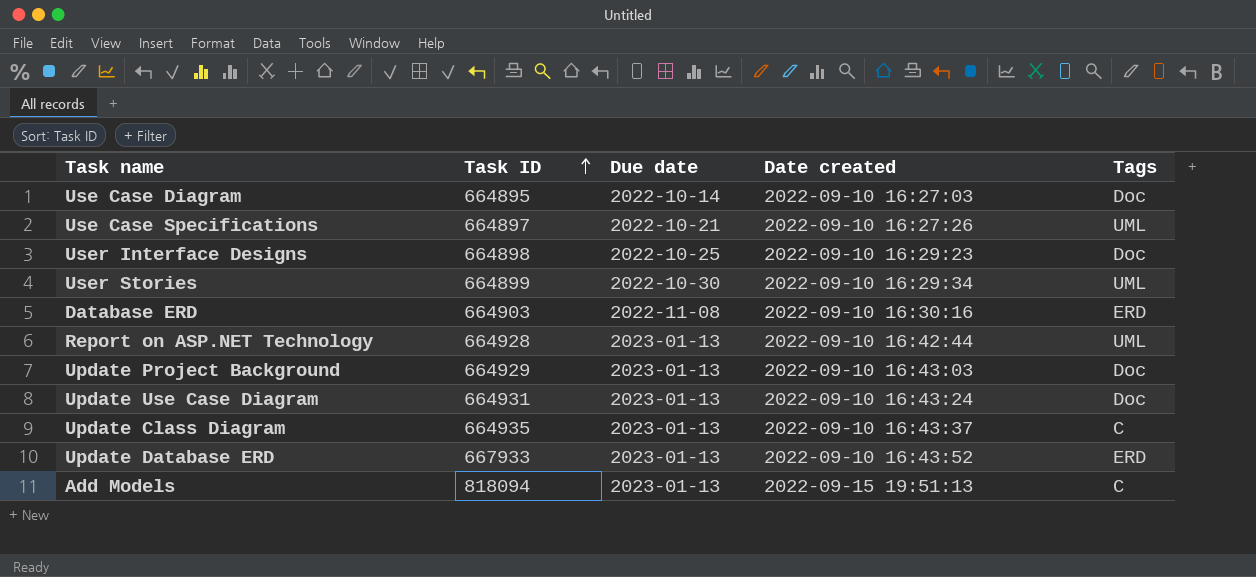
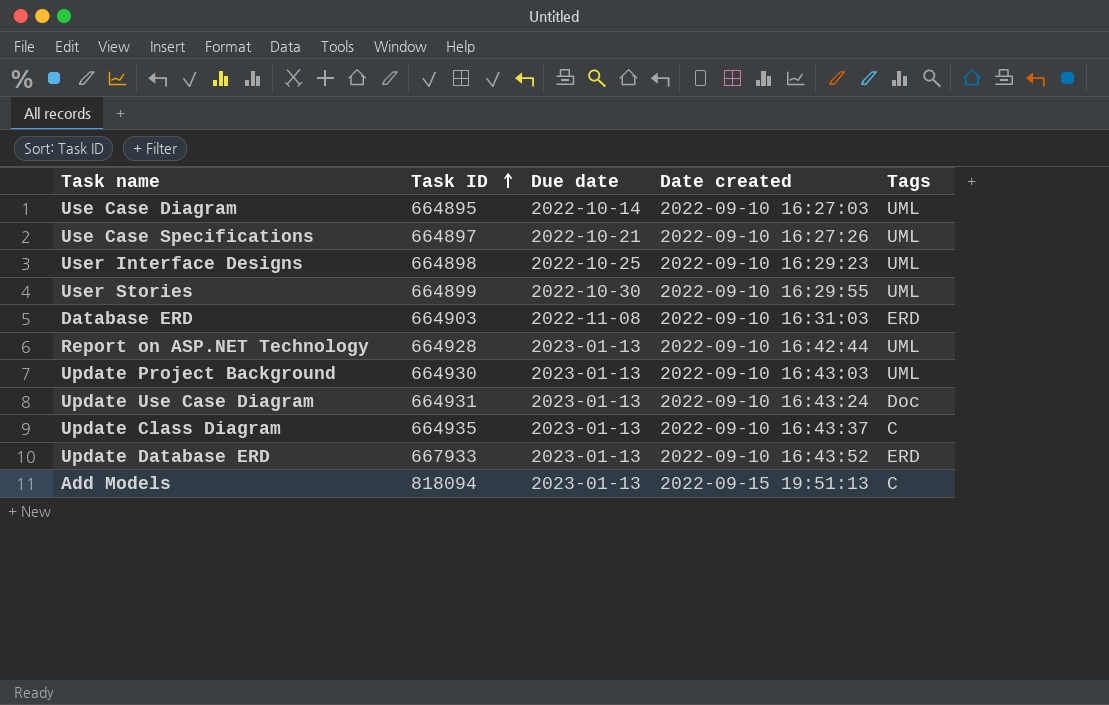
Use Case Diagram | Tags: Doc -> UML
User Interface Designs | Tags: Doc -> UML
User Stories | Date created: 2022-09-10 16:29:34 -> 2022-09-10 16:29:55
Database ERD | Date created: 2022-09-10 16:30:16 -> 2022-09-10 16:31:03
Update Project Background | Task ID: 664929 -> 664930
Update Project Background | Tags: Doc -> UML

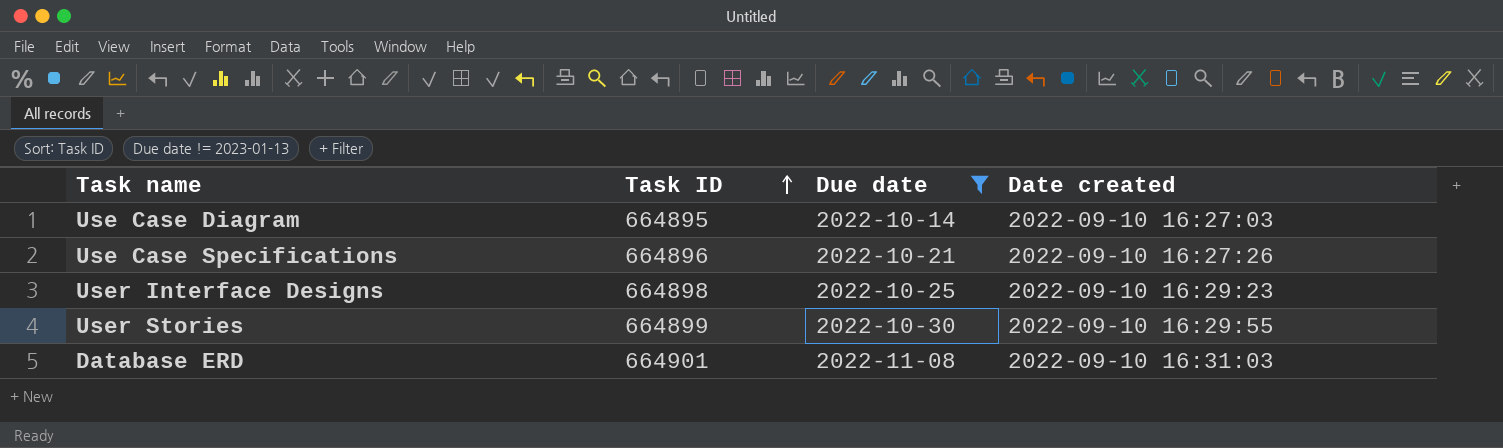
filter: none -> Due date != 2023-01-13
column Tags | position: 5 -> none
Use Case Specifications | Task ID: 664897 -> 664896
Database ERD | Task ID: 664903 -> 664901

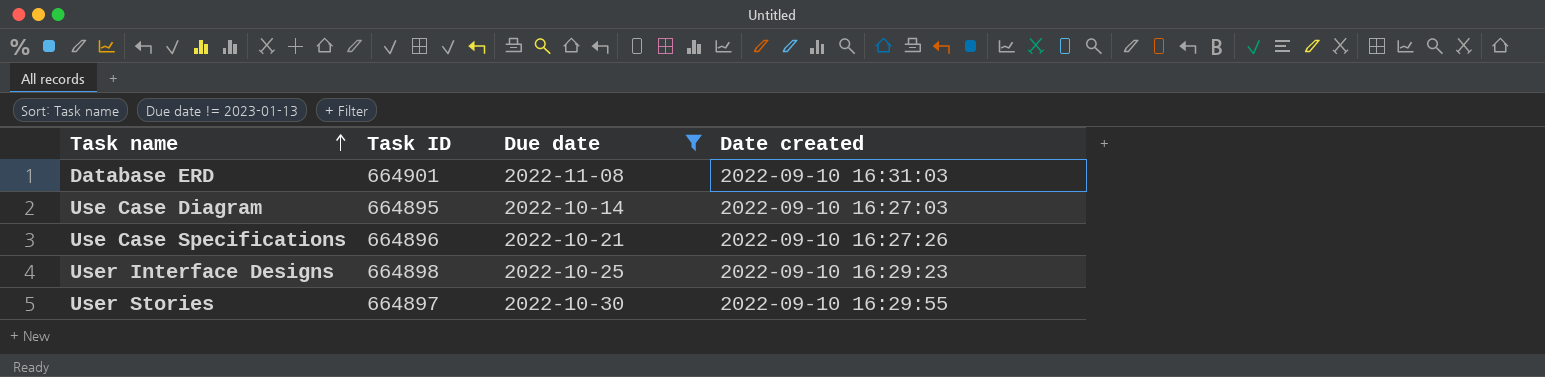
row order: Task ID ascending -> Task name ascending
User Stories | Task ID: 664899 -> 664897

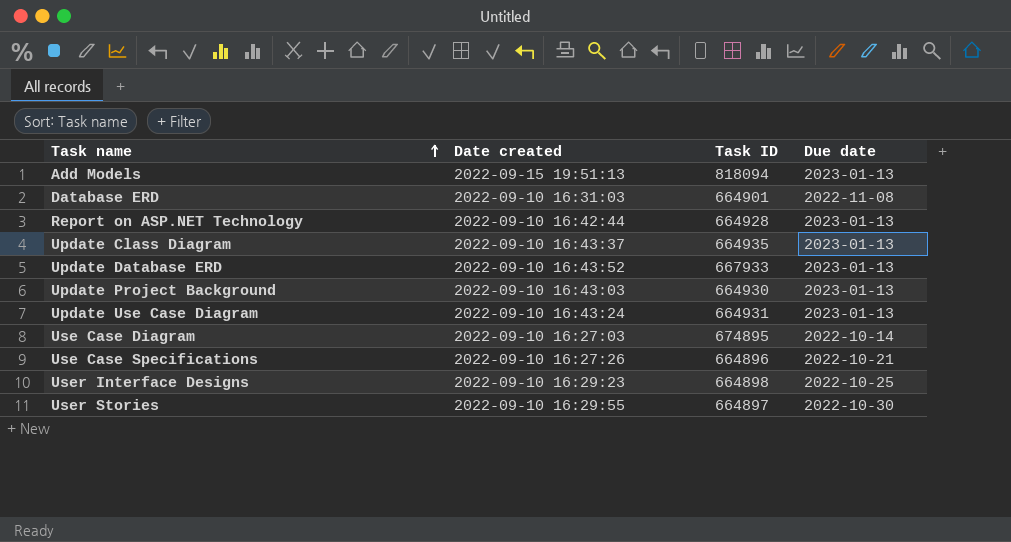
filter: Due date != 2023-01-13 -> none
column Date created | position: 4 -> 2
Use Case Diagram | Task ID: 664895 -> 674895

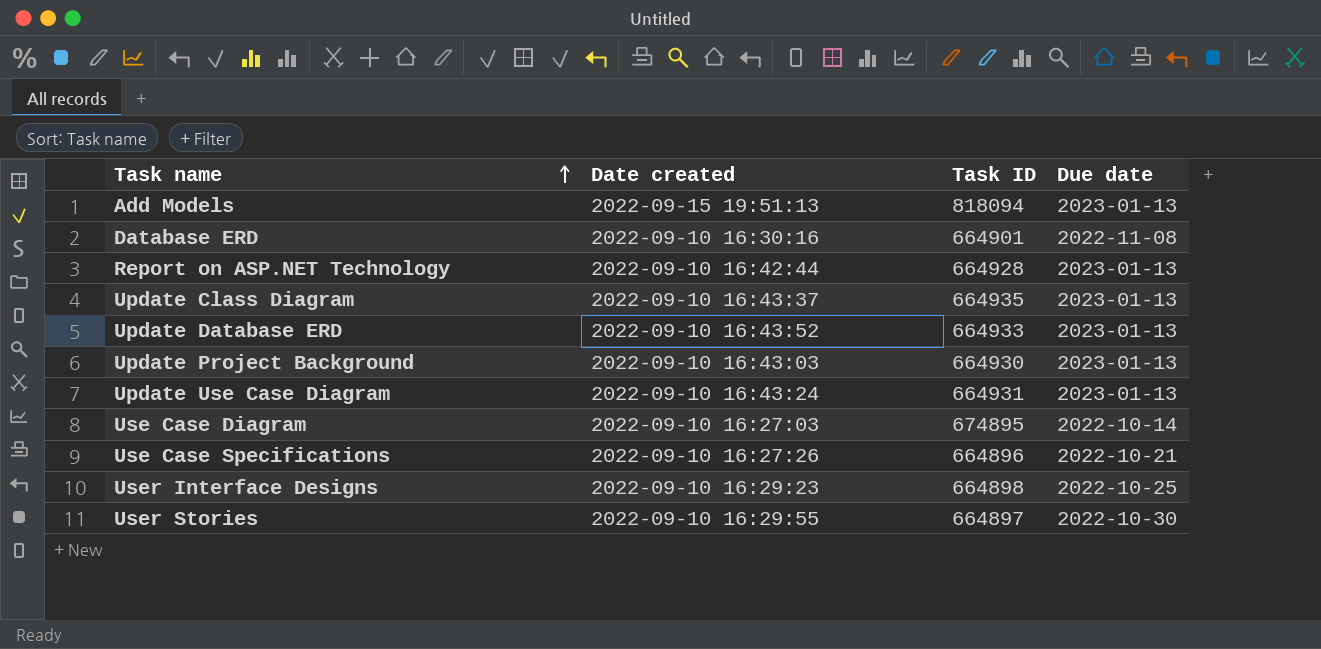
Database ERD | Date created: 2022-09-10 16:31:03 -> 2022-09-10 16:30:16
Update Database ERD | Task ID: 667933 -> 664933

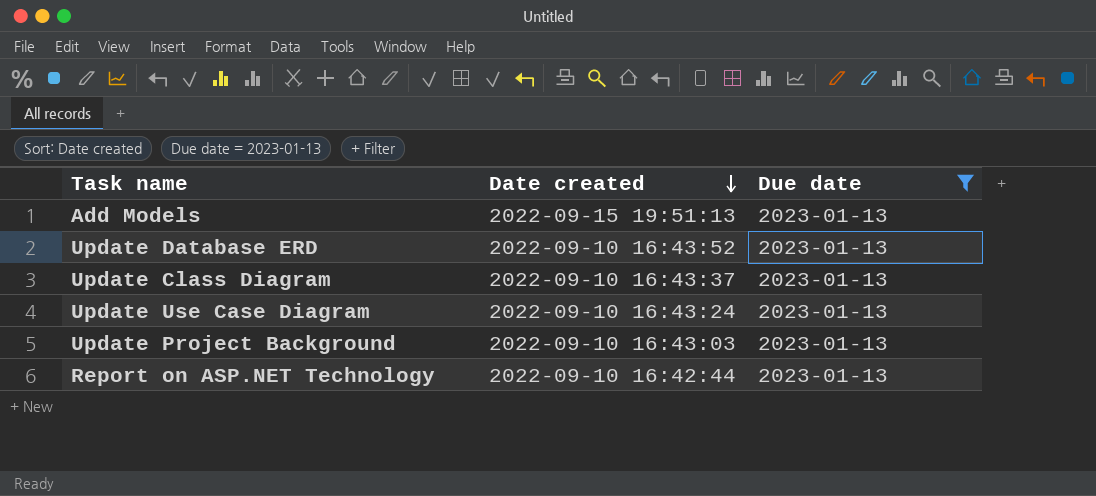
filter: none -> Due date = 2023-01-13
row order: Task name ascending -> Date created descending
column Task ID | position: 3 -> none

